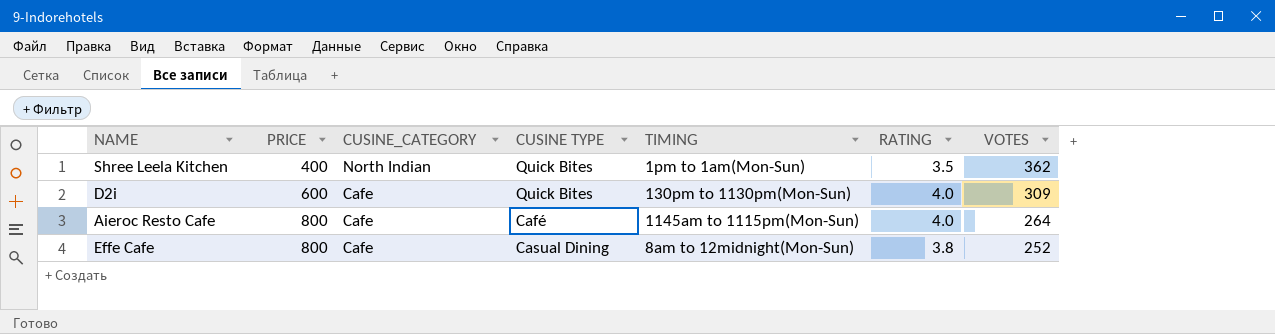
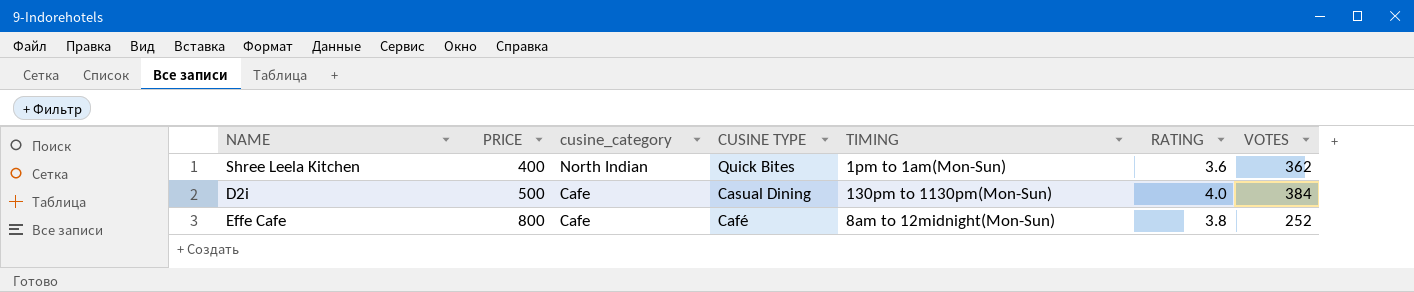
column name: CUSINE_CATEGORY -> cusine_category
row Aieroc Resto Cafe: 800 | Cafe | Café | 1145am to 1115pm(Mon-Sun) | 4.0 | 264 -> none
Shree Leela Kitchen | RATING: 3.5 -> 3.6
D2i | PRICE: 600 -> 500
D2i | CUSINE TYPE: Quick Bites -> Casual Dining
D2i | VOTES: 309 -> 384
Effe Cafe | CUSINE TYPE: Casual Dining -> Café

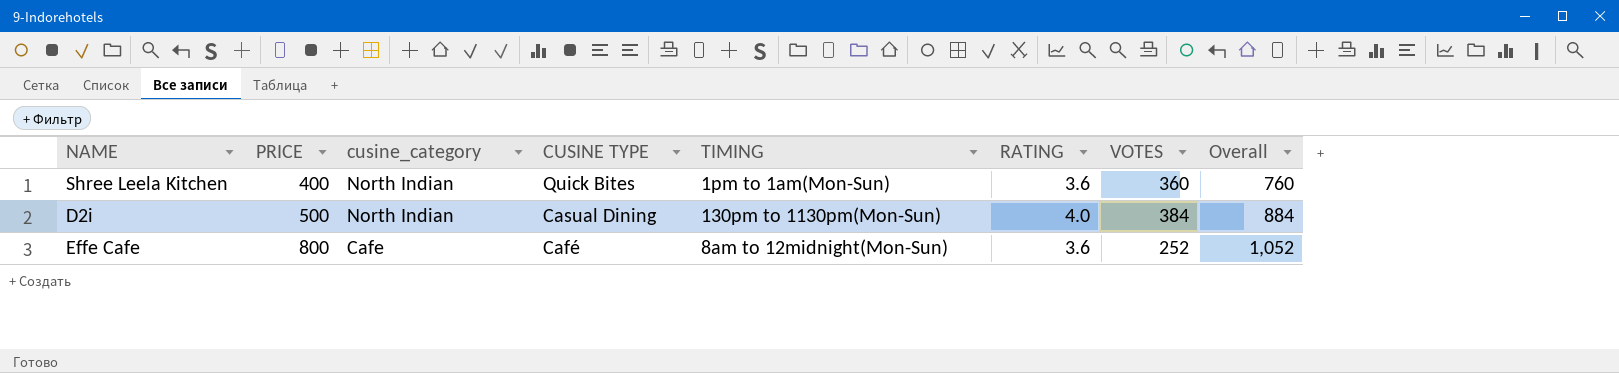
column Overall | formula: none -> [PRICE] + [VOTES]
Shree Leela Kitchen | VOTES: 362 -> 360
D2i | cusine_category: Cafe -> North Indian
Effe Cafe | RATING: 3.8 -> 3.6

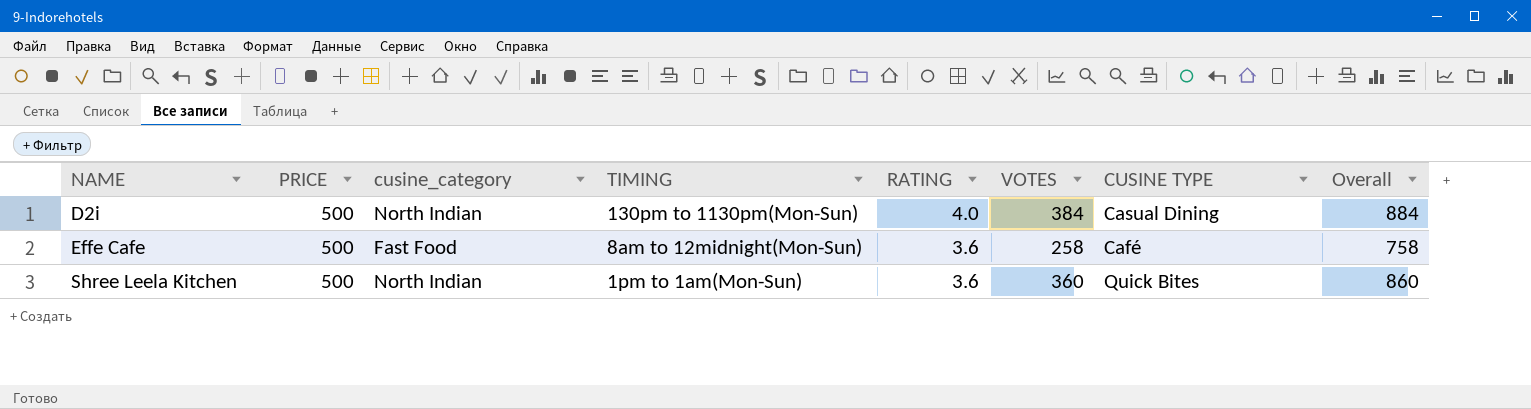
row order: PRICE ascending -> NAME ascending
column CUSINE TYPE | position: 4 -> 7
Effe Cafe | PRICE: 800 -> 500
Effe Cafe | cusine_category: Cafe -> Fast Food
Effe Cafe | VOTES: 252 -> 258
Effe Cafe | Overall: 1,052 -> 758
Shree Leela Kitchen | PRICE: 400 -> 500
Shree Leela Kitchen | Overall: 760 -> 860

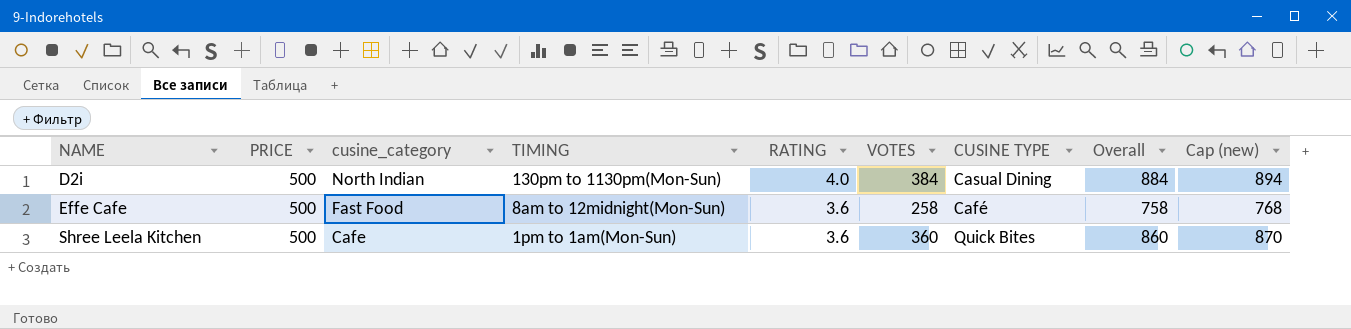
column Cap (new) | formula: none -> [Overall] + 10
Shree Leela Kitchen | cusine_category: North Indian -> Cafe

